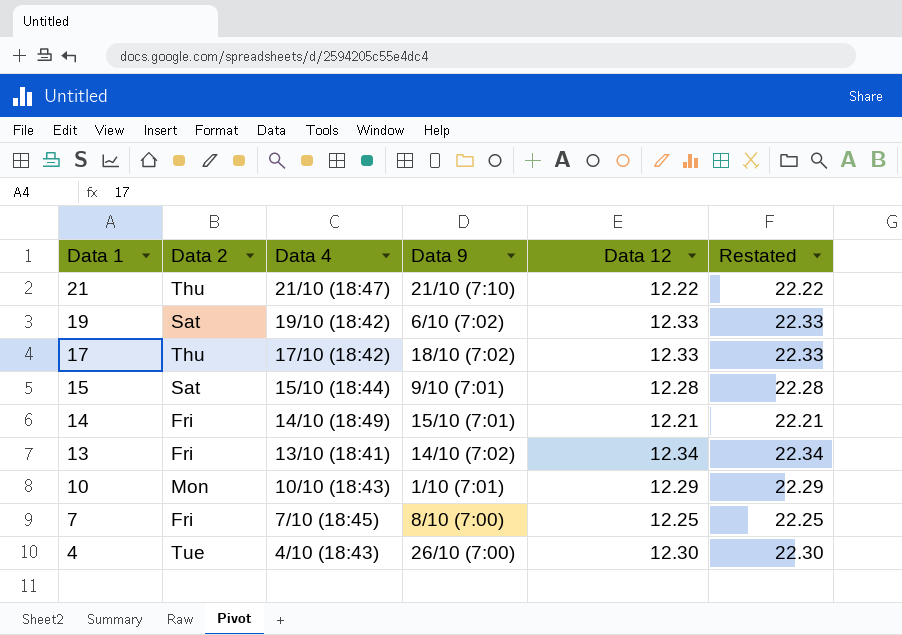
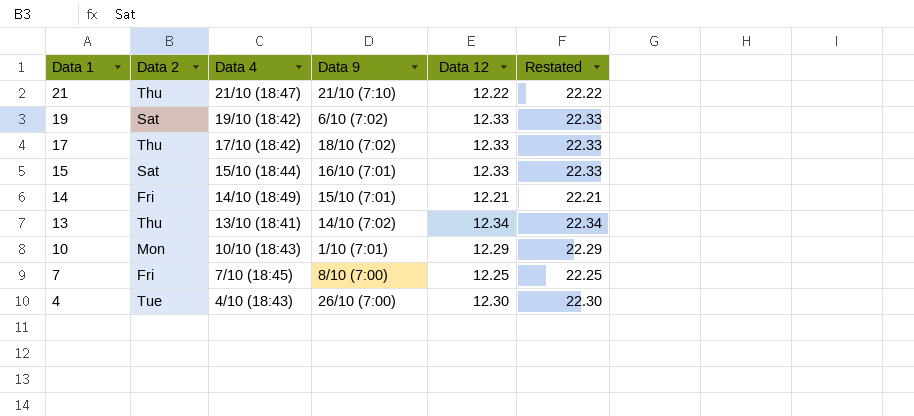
15 | Data 9: 9/10 (7:01) -> 16/10 (7:01)
15 | Data 12: 12.28 -> 12.33
15 | Restated: 22.28 -> 22.33
13 | Data 2: Fri -> Thu

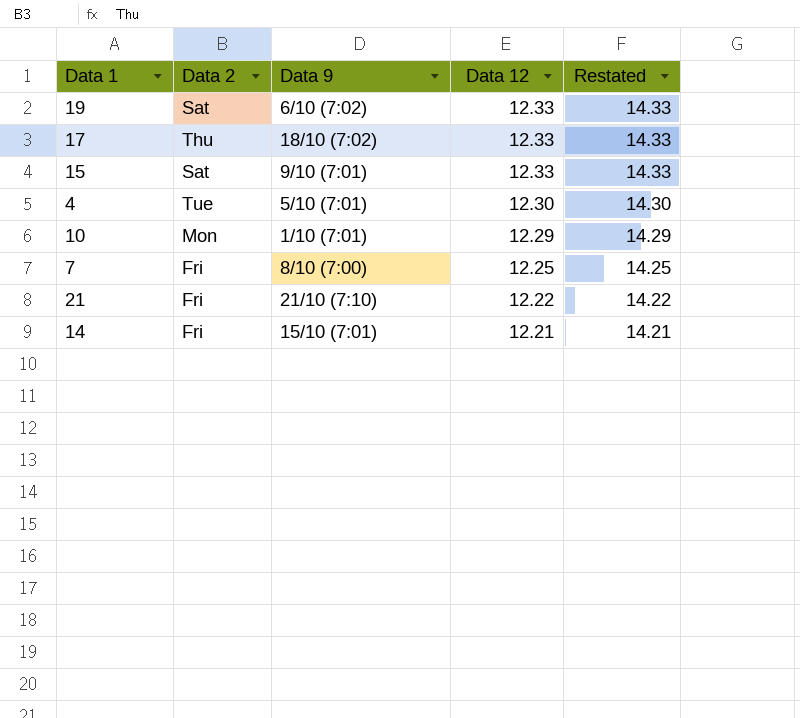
row order: Data 1 descending -> Data 12 descending
column Data 4 | position: 3 -> none
column Restated | formula: [Data 12] + 10 -> [Data 12] + 2
row 13: Thu | 13/10 (18:41) | 14/10 (7:02) | 12.34 | 22.34 -> none
15 | Data 9: 16/10 (7:01) -> 9/10 (7:01)
4 | Data 9: 26/10 (7:00) -> 5/10 (7:01)
21 | Data 2: Thu -> Fri

